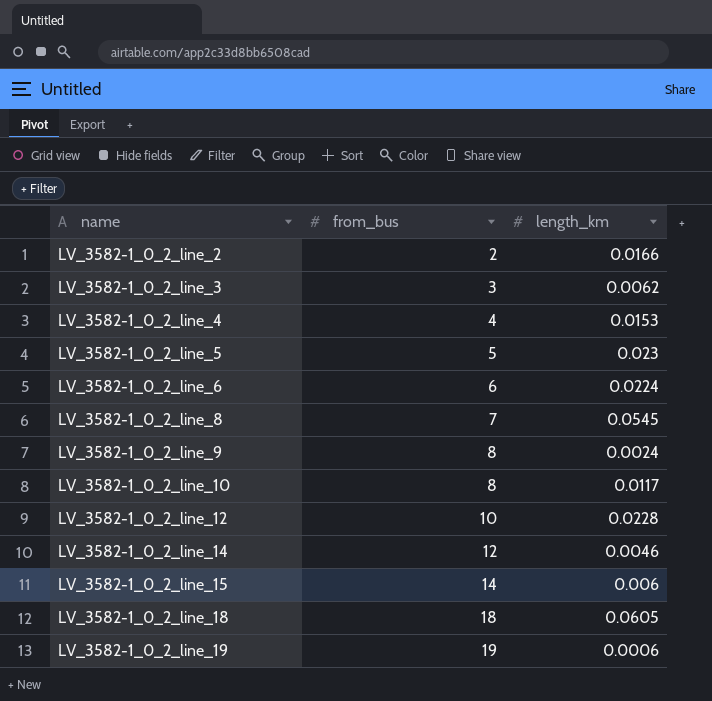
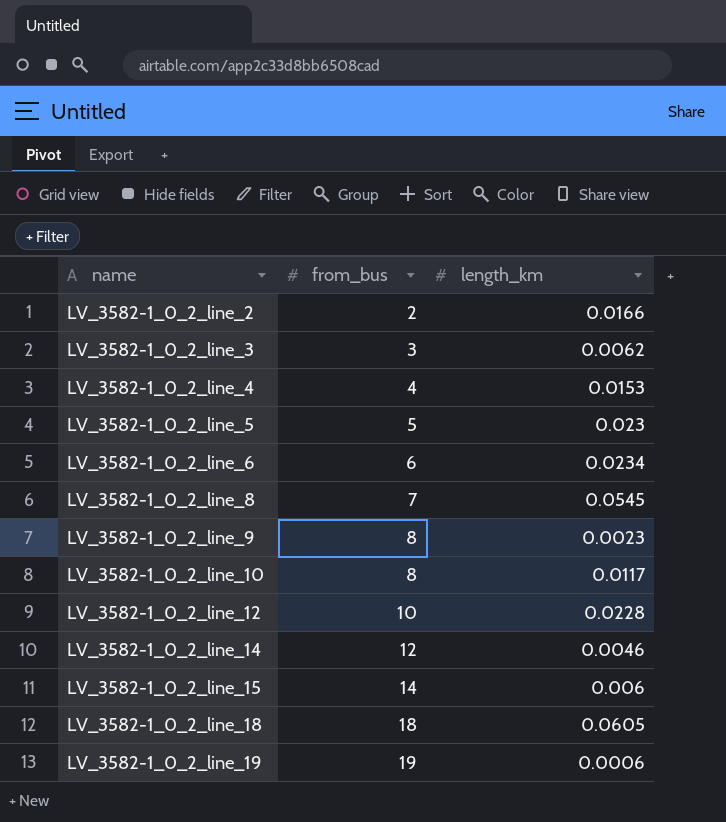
LV_3582-1_0_2_line_6 | length_km: 0.0224 -> 0.0234
LV_3582-1_0_2_line_9 | length_km: 0.0024 -> 0.0023

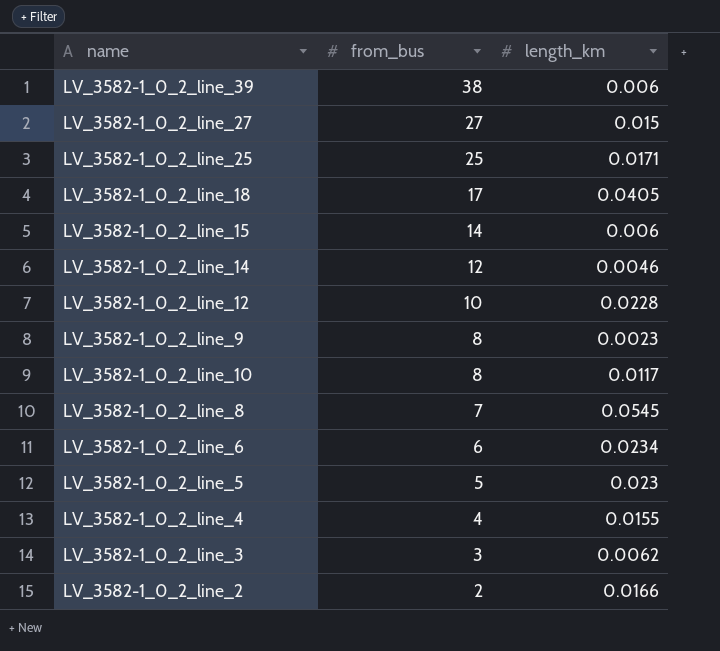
row order: name ascending -> from_bus descending
row LV_3582-1_0_2_line_19: 19 | 0.0006 -> none
row LV_3582-1_0_2_line_39: none -> 38 | 0.006
row LV_3582-1_0_2_line_27: none -> 27 | 0.015
row LV_3582-1_0_2_line_25: none -> 25 | 0.0171
LV_3582-1_0_2_line_18 | from_bus: 18 -> 17
LV_3582-1_0_2_line_18 | length_km: 0.0605 -> 0.0405
LV_3582-1_0_2_line_4 | length_km: 0.0153 -> 0.0155

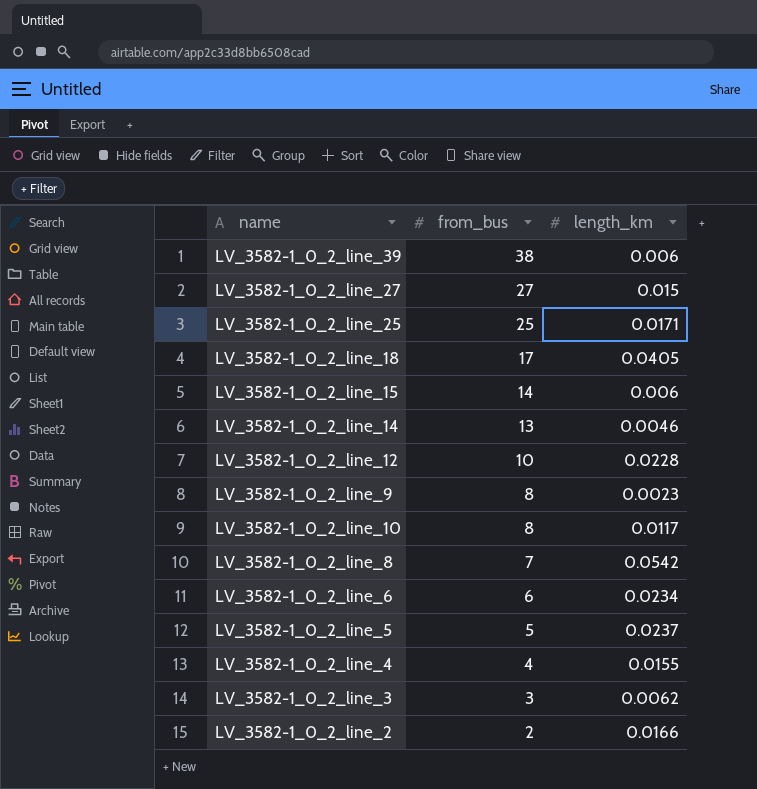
LV_3582-1_0_2_line_14 | from_bus: 12 -> 13
LV_3582-1_0_2_line_8 | length_km: 0.0545 -> 0.0542
LV_3582-1_0_2_line_5 | length_km: 0.023 -> 0.0237

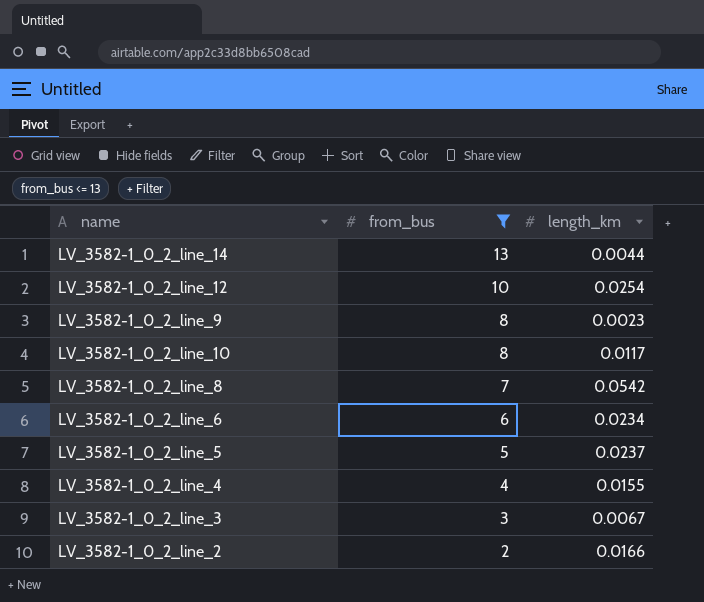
filter: none -> from_bus <= 13
LV_3582-1_0_2_line_14 | length_km: 0.0046 -> 0.0044
LV_3582-1_0_2_line_12 | length_km: 0.0228 -> 0.0254
LV_3582-1_0_2_line_3 | length_km: 0.0062 -> 0.0067

